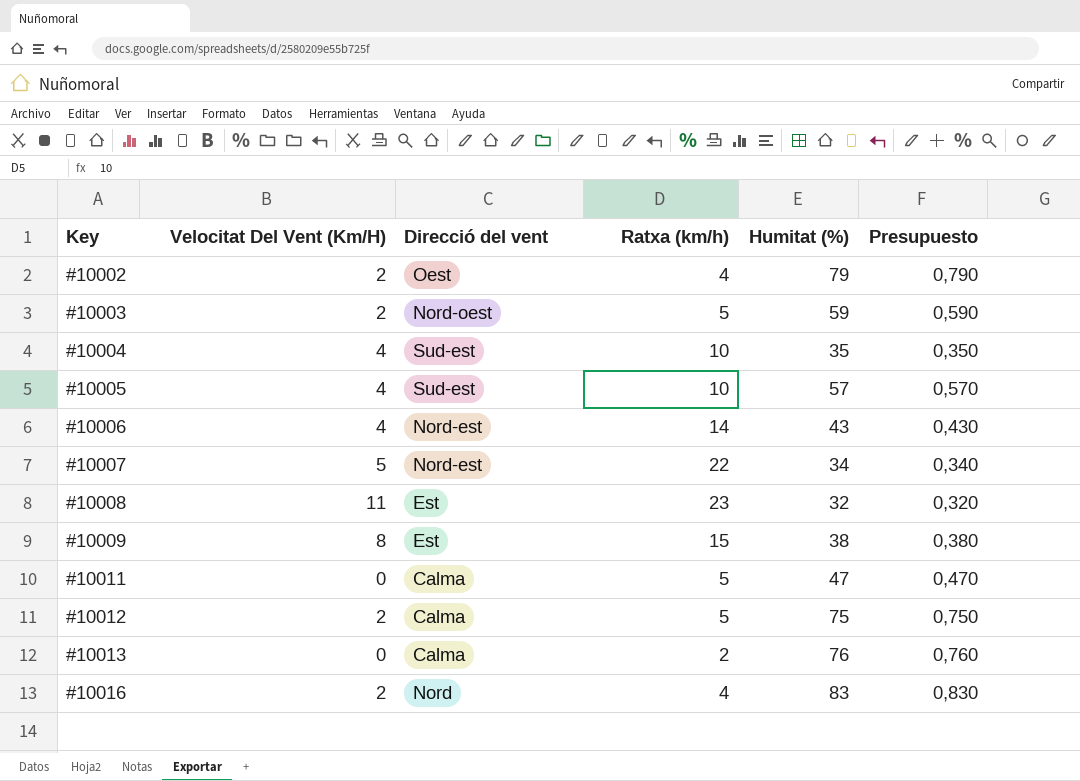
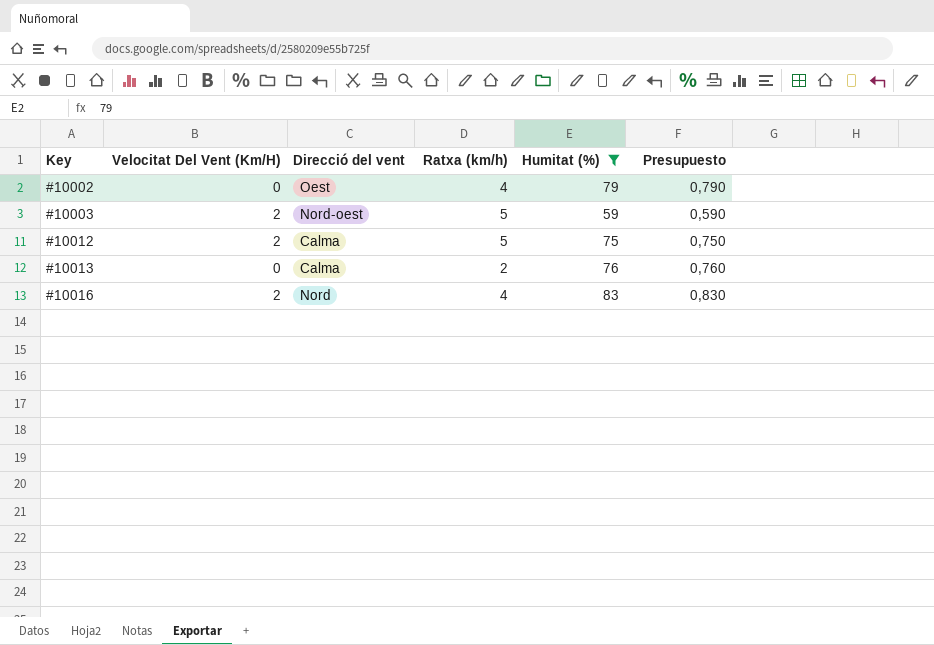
filter: none -> Humitat (%) >= 59
#10002 | Velocitat Del Vent (Km/H): 2 -> 0

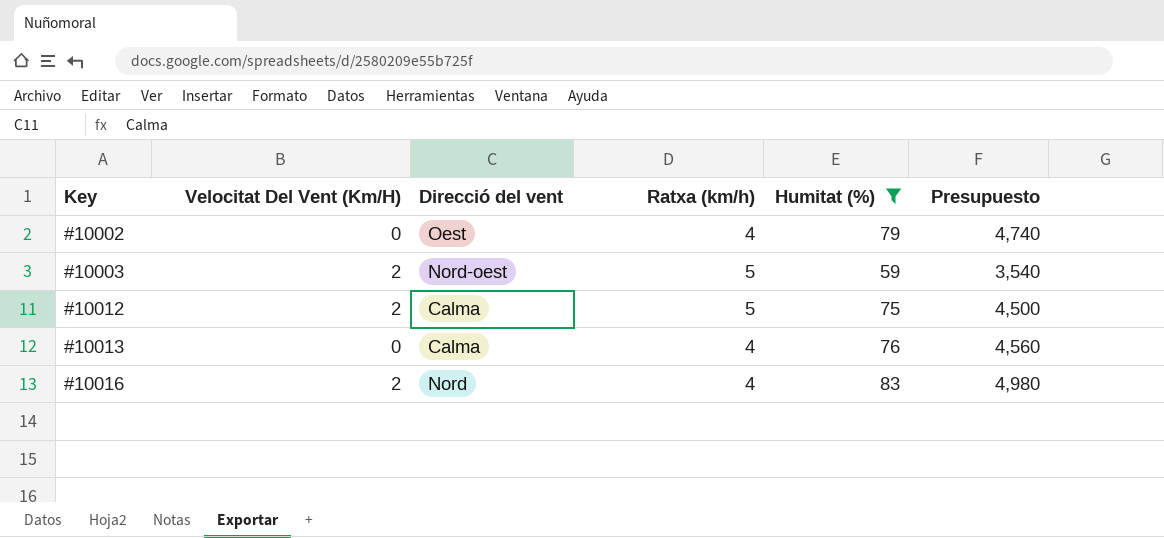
column Presupuesto | formula: [Humitat (%)] * 0,01 -> [Humitat (%)] * 0,06
#10013 | Ratxa (km/h): 2 -> 4

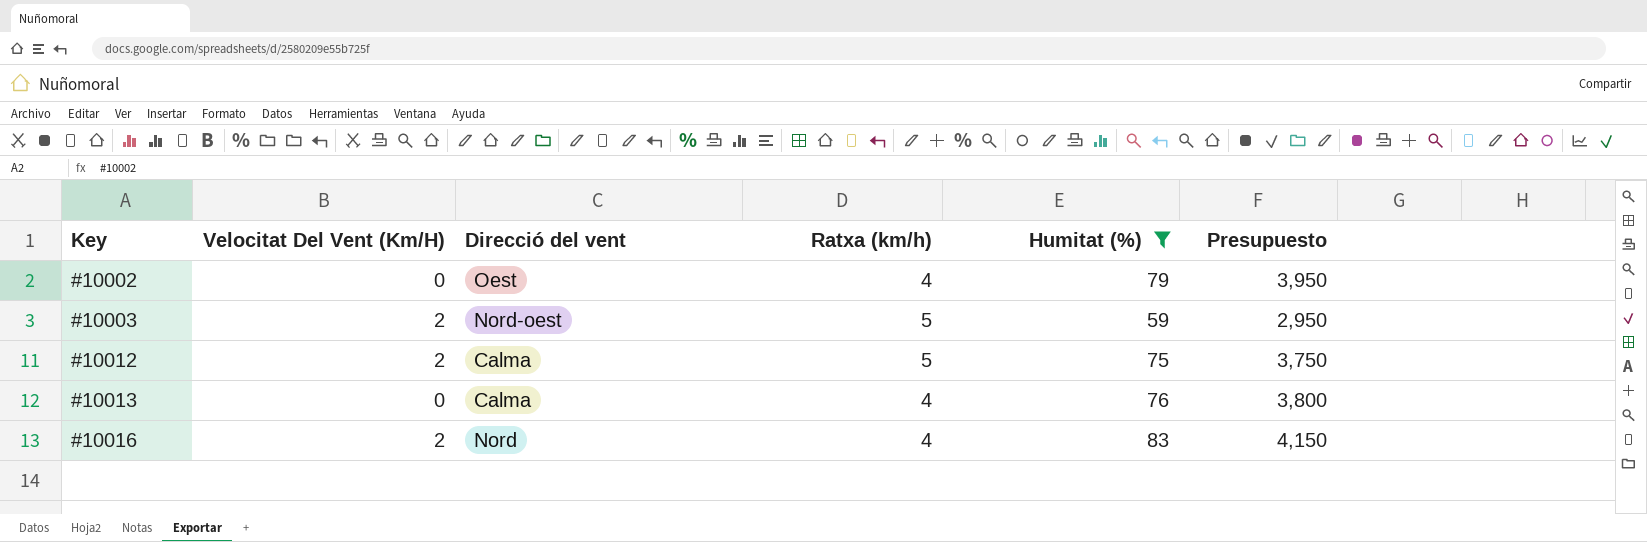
column Presupuesto | formula: [Humitat (%)] * 0,06 -> [Humitat (%)] * 0,05

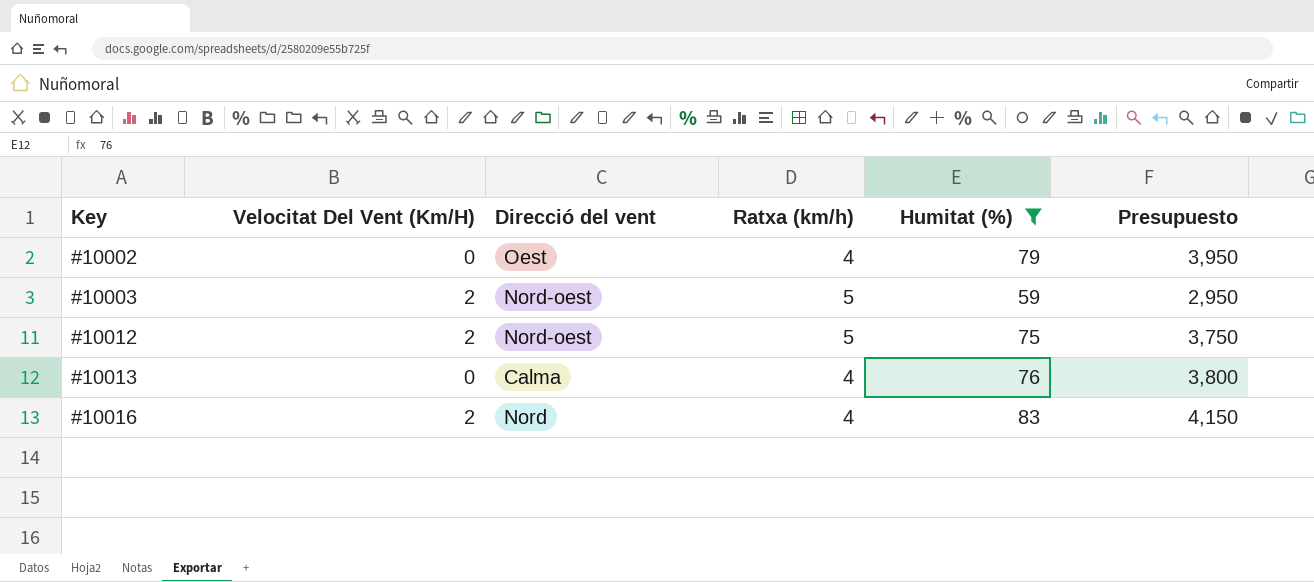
#10012 | Direcció del vent: Calma -> Nord-oest

